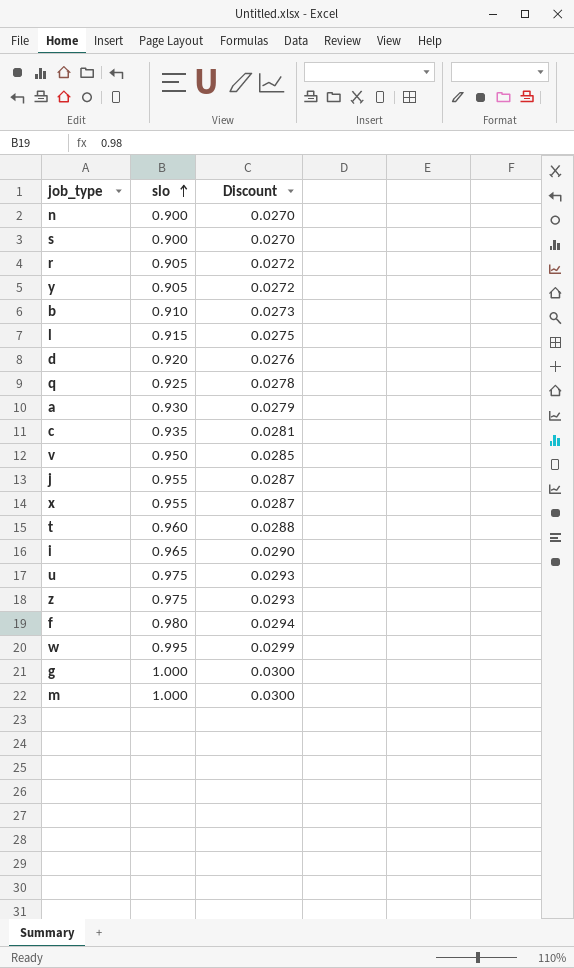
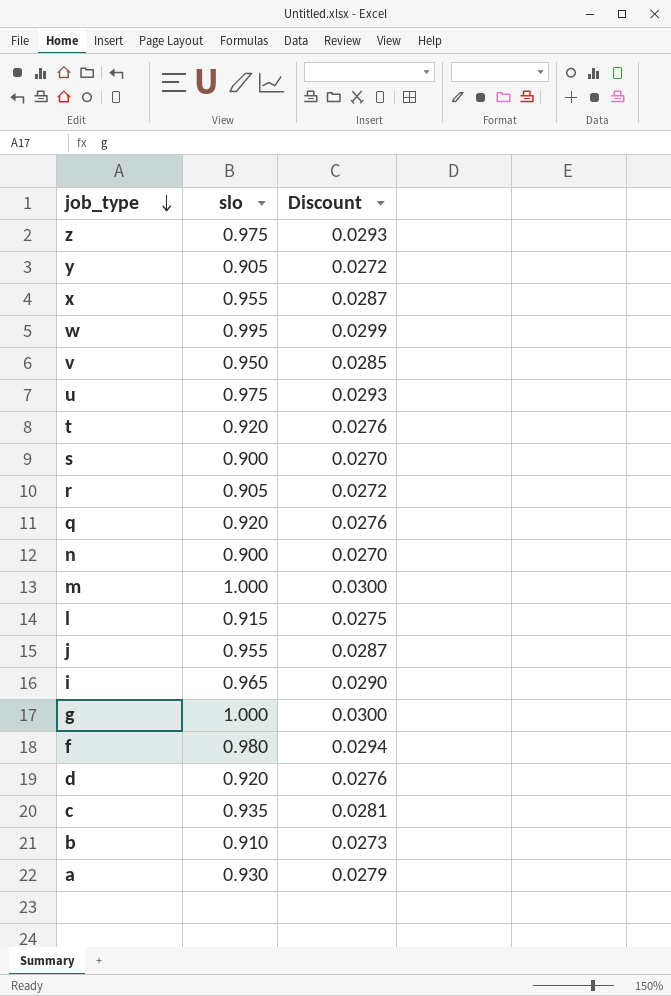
row order: slo ascending -> job_type descending
t | slo: 0.960 -> 0.920
t | Discount: 0.0288 -> 0.0276
q | slo: 0.925 -> 0.920
q | Discount: 0.0278 -> 0.0276

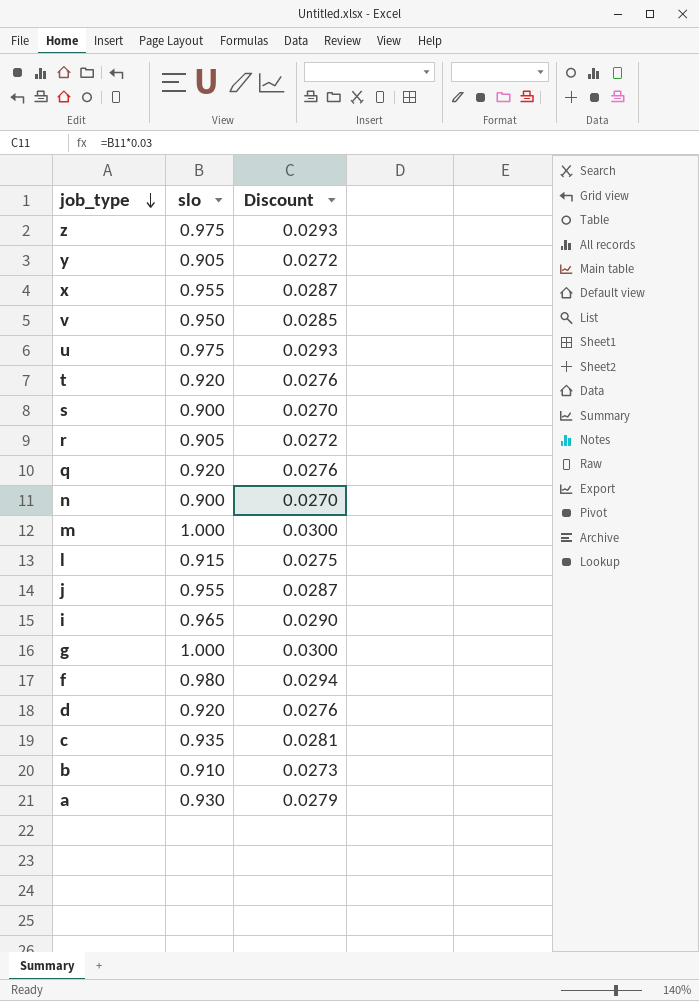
row w: 0.995 | 0.0299 -> none

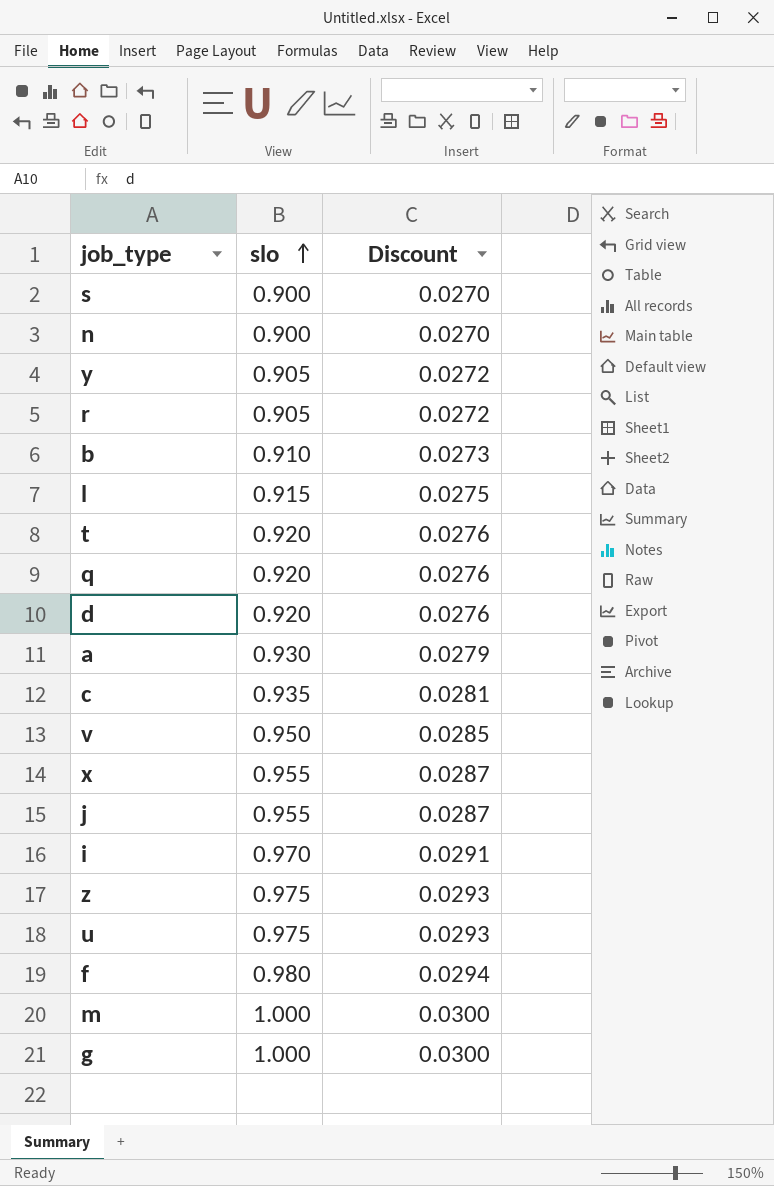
row order: job_type descending -> slo ascending
i | slo: 0.965 -> 0.970
i | Discount: 0.0290 -> 0.0291

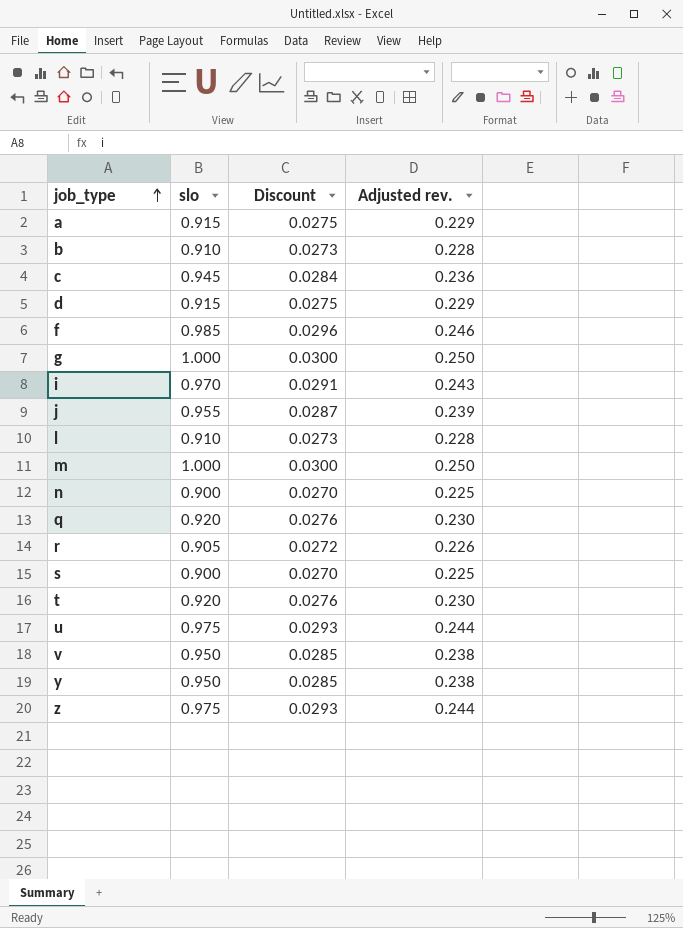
row order: slo ascending -> job_type ascending
column Adjusted rev. | formula: none -> [slo] * 0.25
row x: 0.955 | 0.0287 -> none
a | slo: 0.930 -> 0.915
a | Discount: 0.0279 -> 0.0275
c | slo: 0.935 -> 0.945
c | Discount: 0.0281 -> 0.0284
d | slo: 0.920 -> 0.915
d | Discount: 0.0276 -> 0.0275
f | slo: 0.980 -> 0.985
f | Discount: 0.0294 -> 0.0296
l | slo: 0.915 -> 0.910
l | Discount: 0.0275 -> 0.0273
y | slo: 0.905 -> 0.950
y | Discount: 0.0272 -> 0.0285

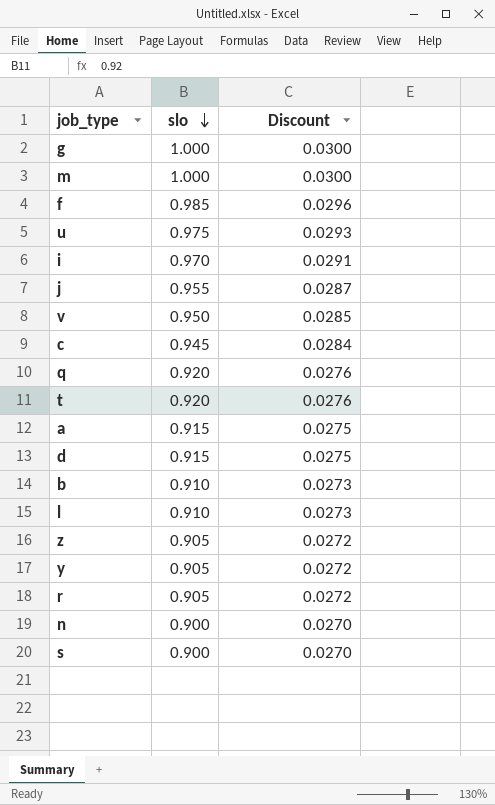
row order: job_type ascending -> slo descending
column Adjusted rev. | formula: [slo] * 0.25 -> none
z | slo: 0.975 -> 0.905
z | Discount: 0.0293 -> 0.0272
y | slo: 0.950 -> 0.905
y | Discount: 0.0285 -> 0.0272

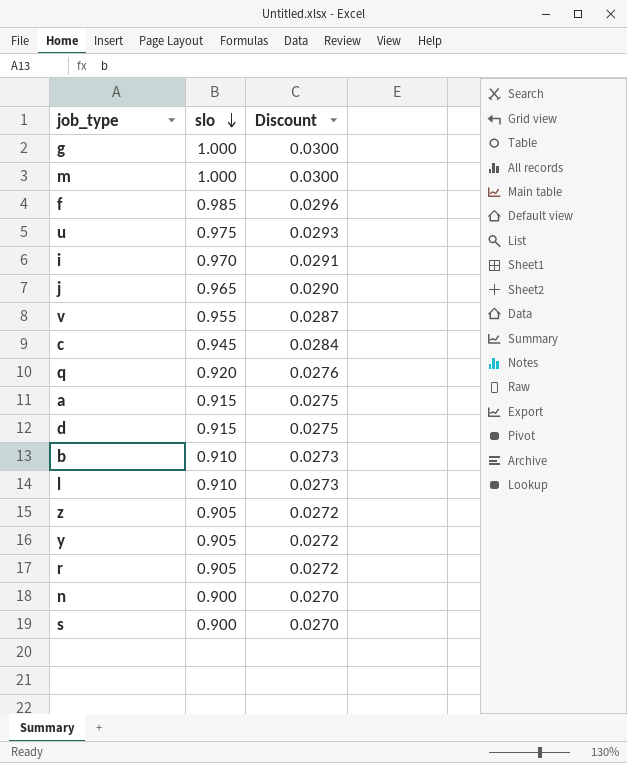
row t: 0.920 | 0.0276 -> none
j | slo: 0.955 -> 0.965
j | Discount: 0.0287 -> 0.0290
v | slo: 0.950 -> 0.955
v | Discount: 0.0285 -> 0.0287

